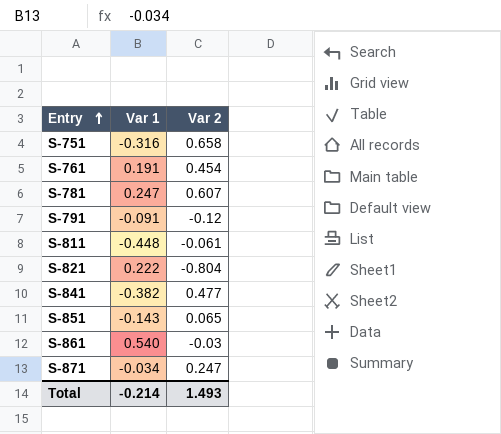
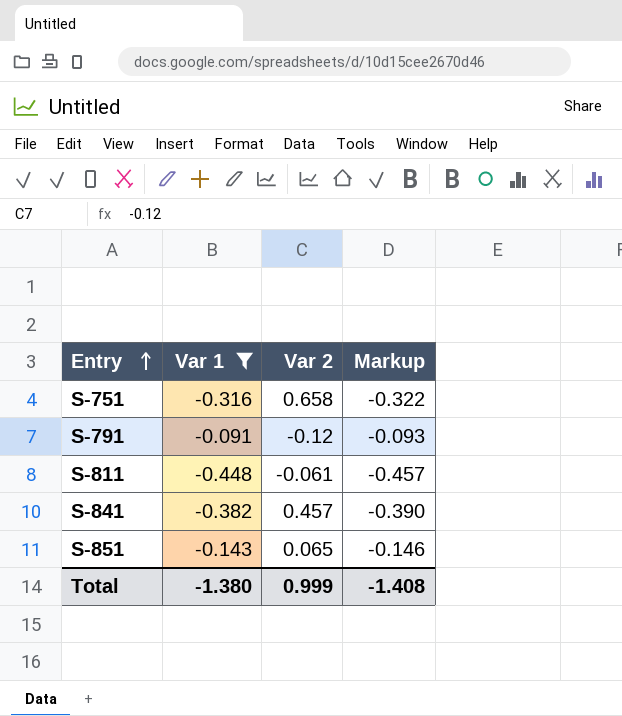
filter: none -> Var 1 <= -0.091
column Markup | formula: none -> [Var 1] * 1.02
S-841 | Var 2: 0.477 -> 0.457
Total | Var 1: -0.214 -> -1.380
Total | Var 2: 1.493 -> 0.999

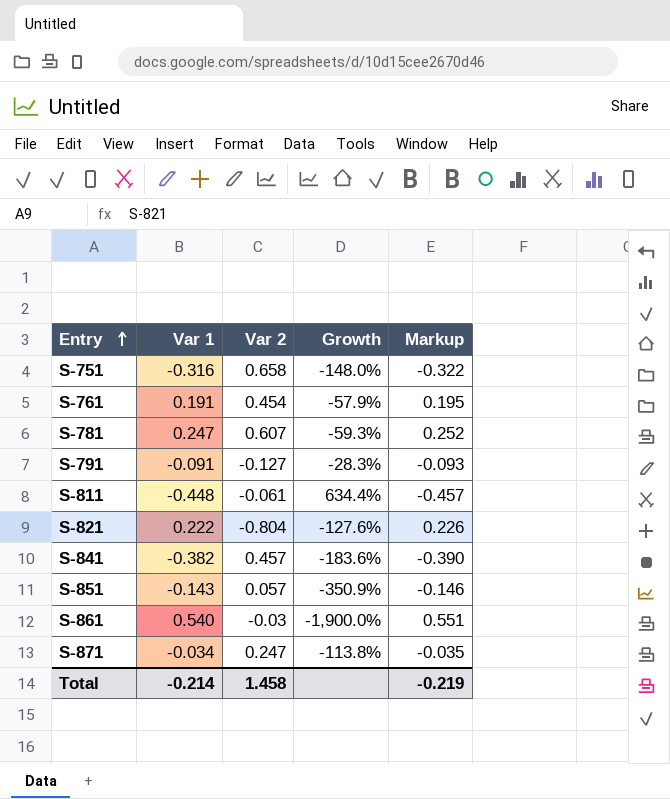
filter: Var 1 <= -0.091 -> none
column Growth | formula: none -> ([Var 1] - [Var 2]) / [Var 2]
S-791 | Var 2: -0.12 -> -0.127
S-851 | Var 2: 0.065 -> 0.057
Total | Var 1: -1.380 -> -0.214
Total | Var 2: 0.999 -> 1.458
Total | Markup: -1.408 -> -0.219

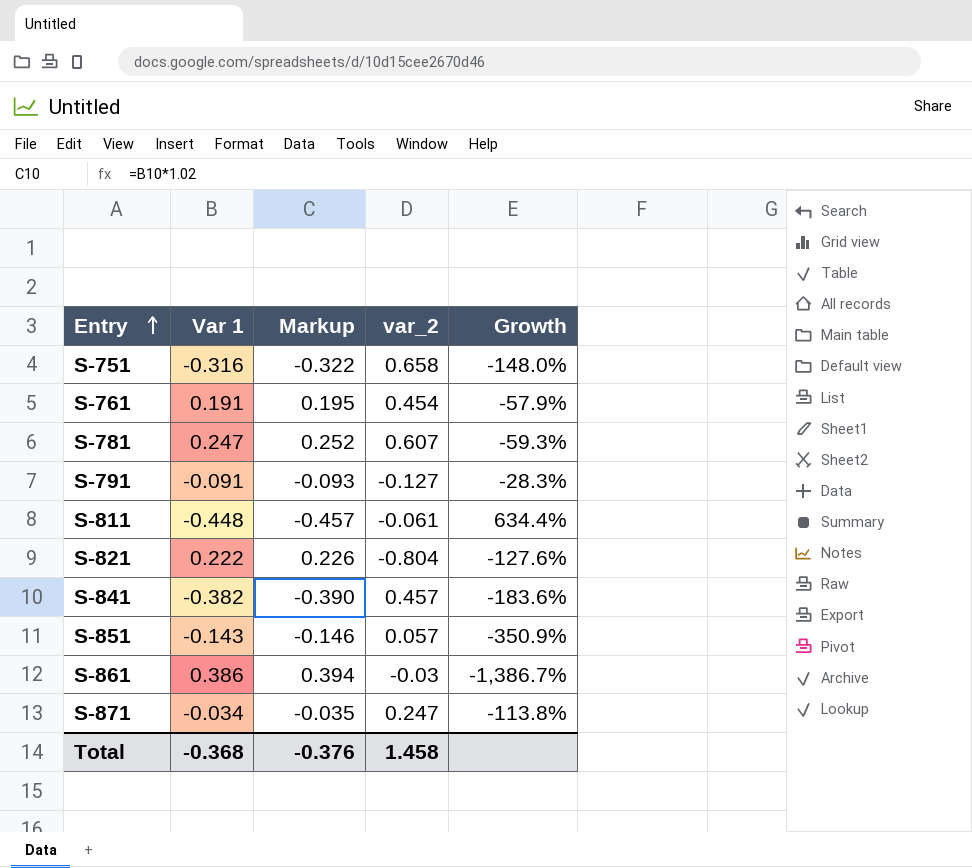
column Markup | position: 5 -> 3
column name: Var 2 -> var_2
S-861 | Var 1: 0.540 -> 0.386
S-861 | Markup: 0.551 -> 0.394
S-861 | Growth: -1,900.0% -> -1,386.7%
Total | Var 1: -0.214 -> -0.368
Total | Markup: -0.219 -> -0.376

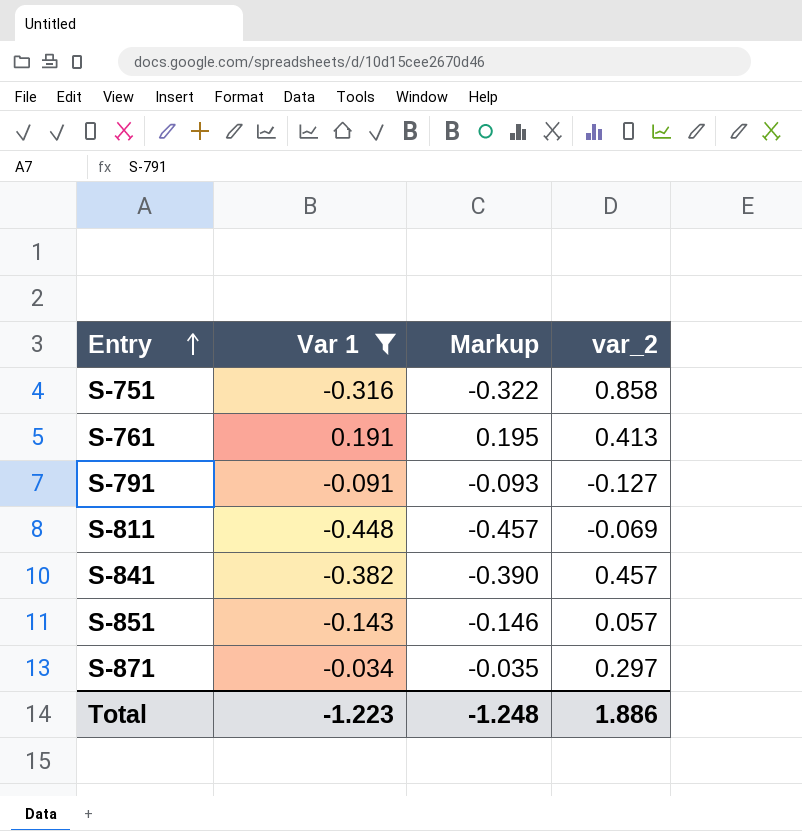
filter: none -> Var 1 <= 0.191
column Growth | formula: ([Var 1] - [var_2]) / [var_2] -> none
S-751 | var_2: 0.658 -> 0.858
S-761 | var_2: 0.454 -> 0.413
S-811 | var_2: -0.061 -> -0.069
S-871 | var_2: 0.247 -> 0.297
Total | Var 1: -0.368 -> -1.223
Total | Markup: -0.376 -> -1.248
Total | var_2: 1.458 -> 1.886

